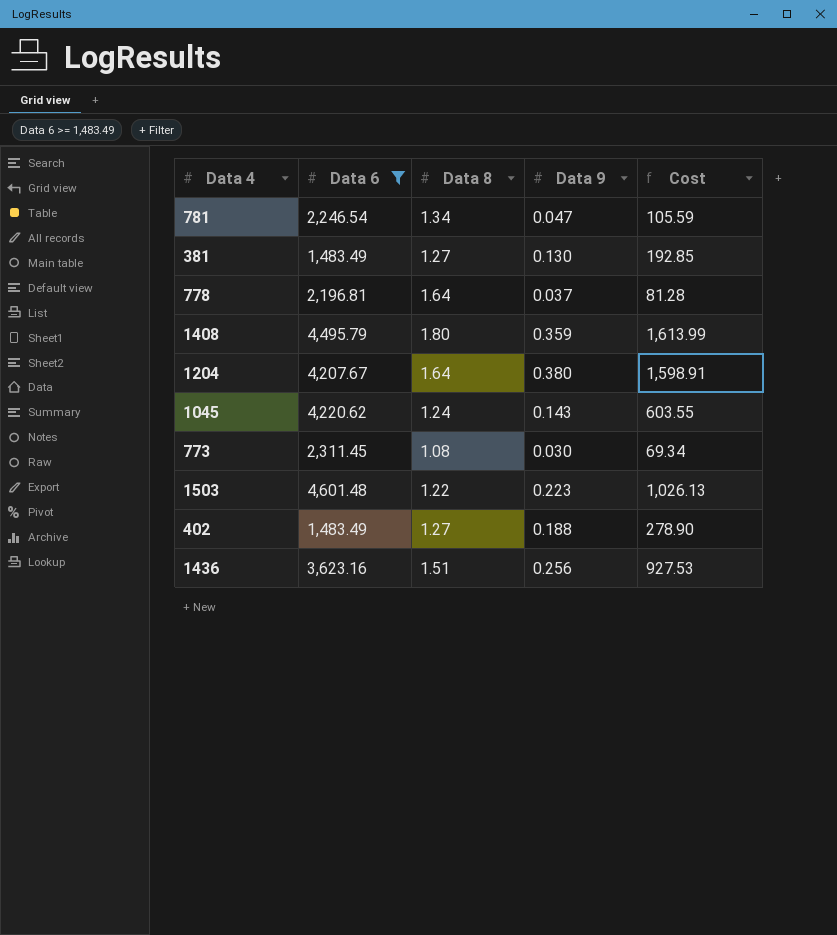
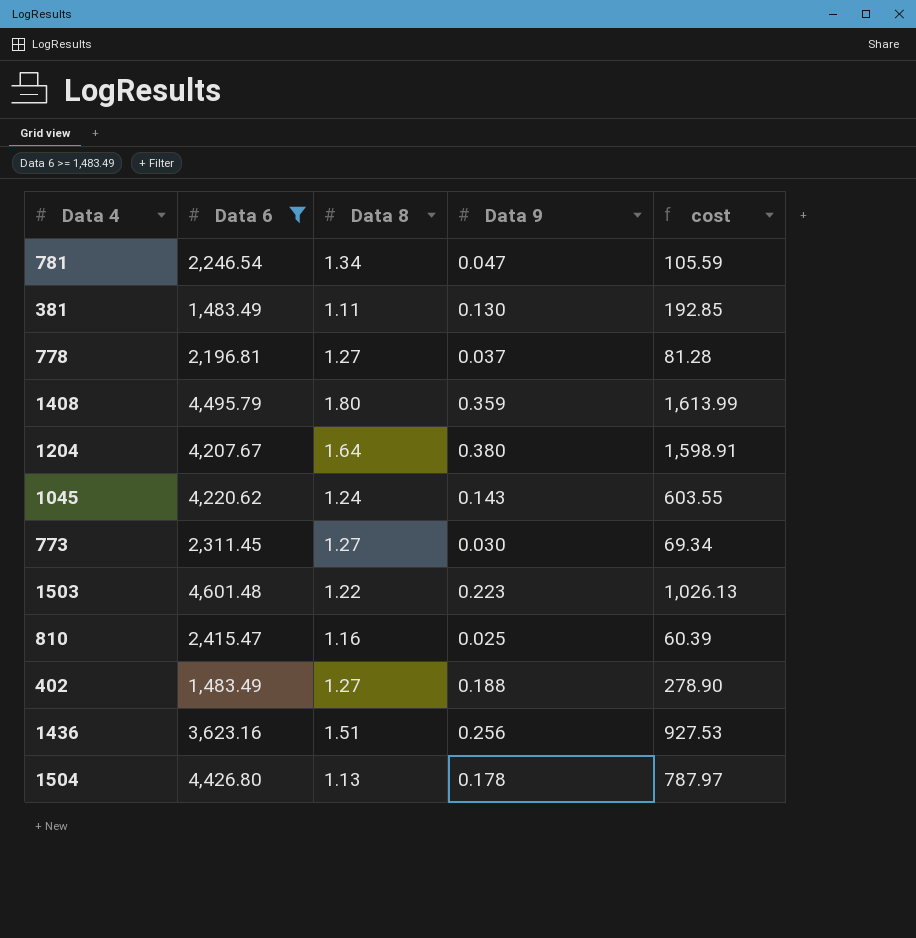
column name: Cost -> cost
381 | Data 8: 1.27 -> 1.11
778 | Data 8: 1.64 -> 1.27
773 | Data 8: 1.08 -> 1.27
row 810: none -> 2,415.47 | 1.16 | 0.025 | 60.39
row 1504: none -> 4,426.80 | 1.13 | 0.178 | 787.97

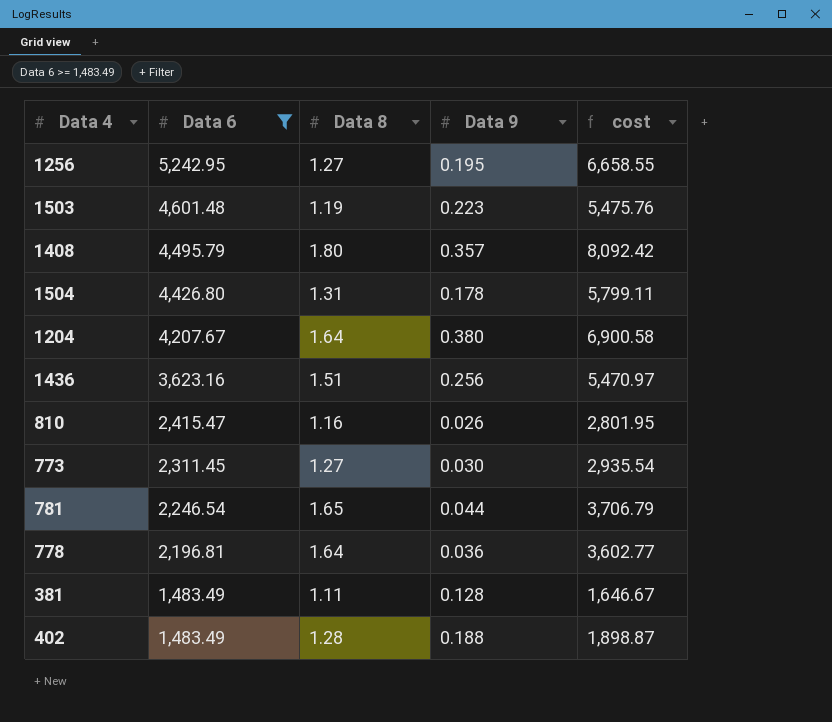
row order: none -> Data 6 descending
column cost | formula: [Data 6] * [Data 9] -> [Data 6] * [Data 8]
row 1045: 4,220.62 | 1.24 | 0.143 | 603.55 -> none
row 1256: none -> 5,242.95 | 1.27 | 0.195 | 6,658.55
1503 | Data 8: 1.22 -> 1.19
1408 | Data 9: 0.359 -> 0.357
1504 | Data 8: 1.13 -> 1.31
810 | Data 9: 0.025 -> 0.026
781 | Data 8: 1.34 -> 1.65
781 | Data 9: 0.047 -> 0.044
778 | Data 8: 1.27 -> 1.64
778 | Data 9: 0.037 -> 0.036
381 | Data 9: 0.130 -> 0.128
402 | Data 8: 1.27 -> 1.28

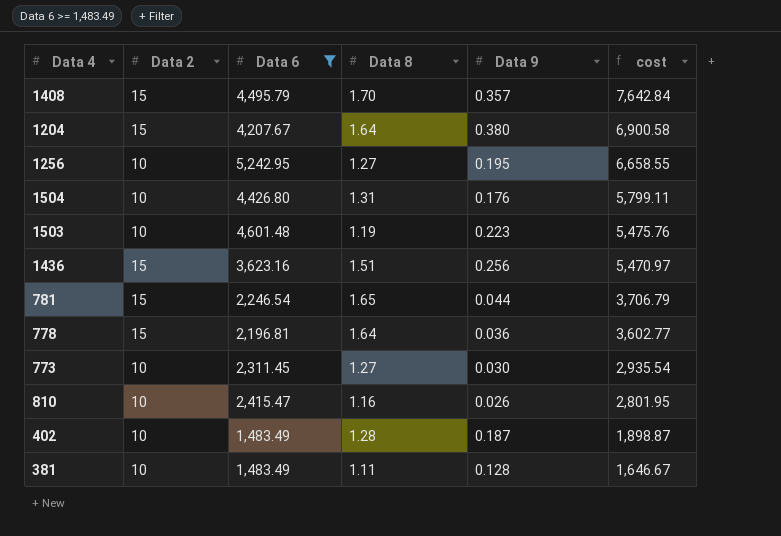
row order: Data 6 descending -> cost descending
column Data 2 | position: none -> 2
1408 | Data 8: 1.80 -> 1.70
1408 | cost: 8,092.42 -> 7,642.84
1504 | Data 9: 0.178 -> 0.176
402 | Data 9: 0.188 -> 0.187

